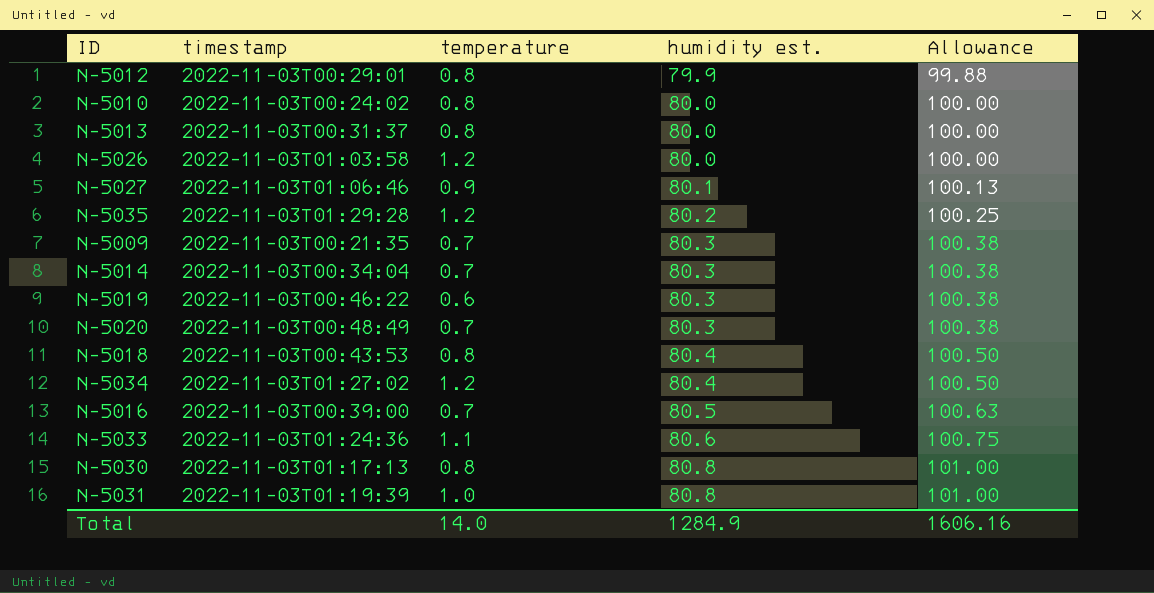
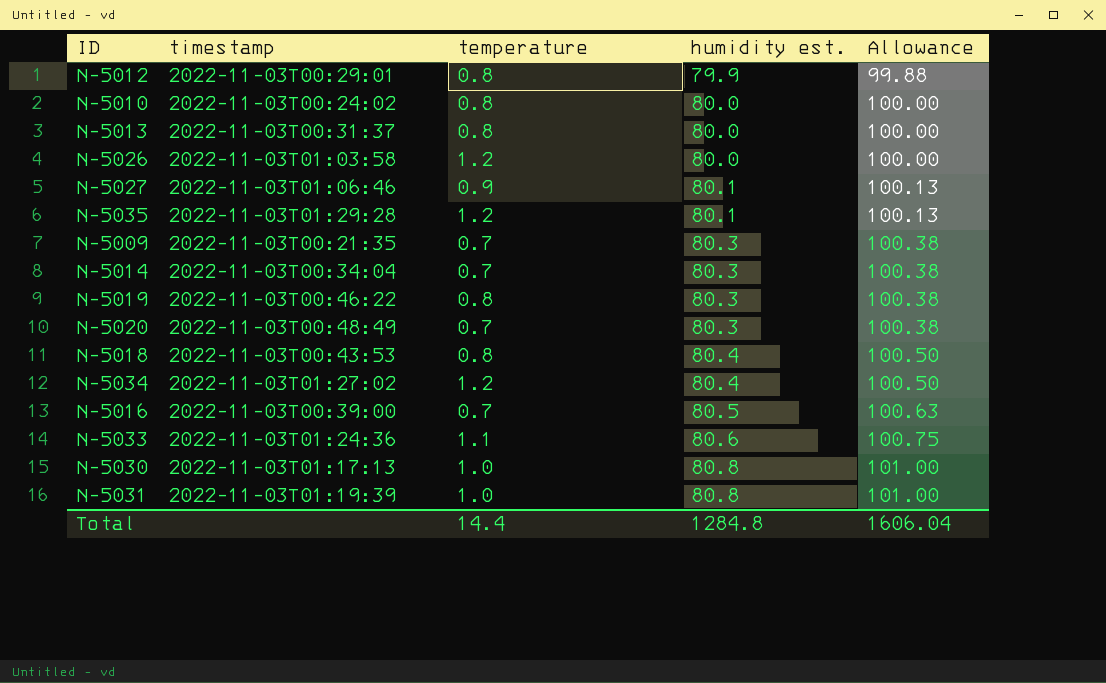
N-5035 | humidity est.: 80.2 -> 80.1
N-5035 | Allowance: 100.25 -> 100.13
N-5019 | temperature: 0.6 -> 0.8
N-5030 | temperature: 0.8 -> 1.0
Total | temperature: 14.0 -> 14.4
Total | humidity est.: 1284.9 -> 1284.8
Total | Allowance: 1606.16 -> 1606.04

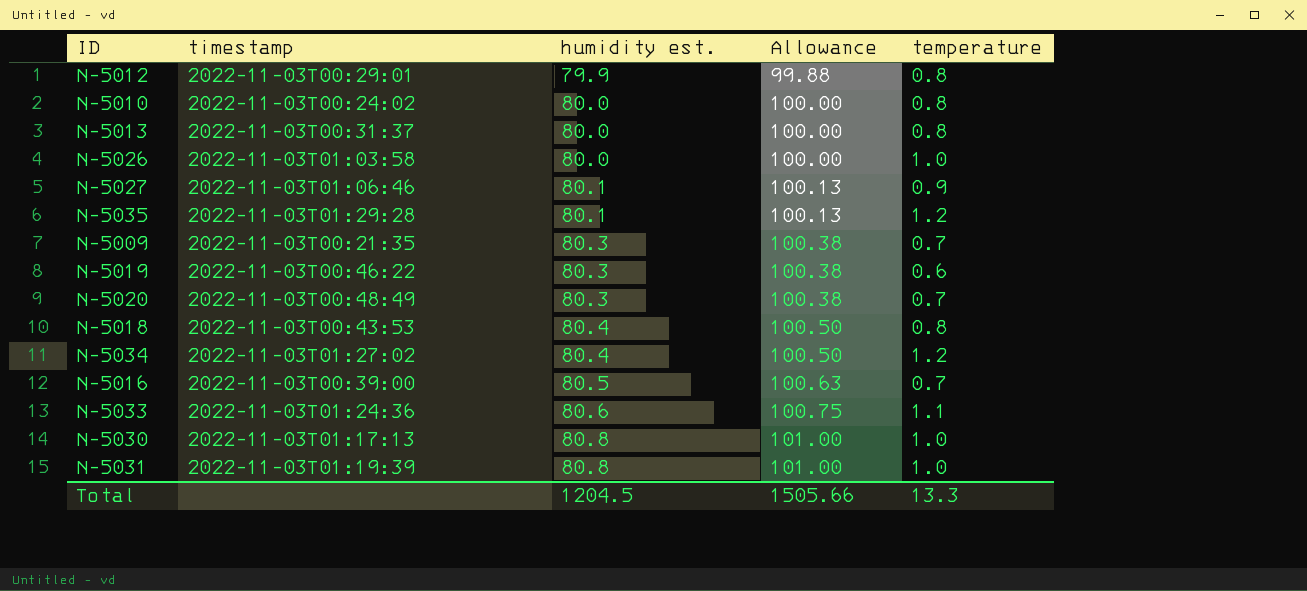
column temperature | position: 3 -> 5
row N-5014: 2022-11-03T00:34:04 | 0.7 | 80.3 | 100.38 -> none
N-5026 | temperature: 1.2 -> 1.0
N-5019 | temperature: 0.8 -> 0.6
Total | humidity est.: 1284.8 -> 1204.5
Total | Allowance: 1606.04 -> 1505.66
Total | temperature: 14.4 -> 13.3

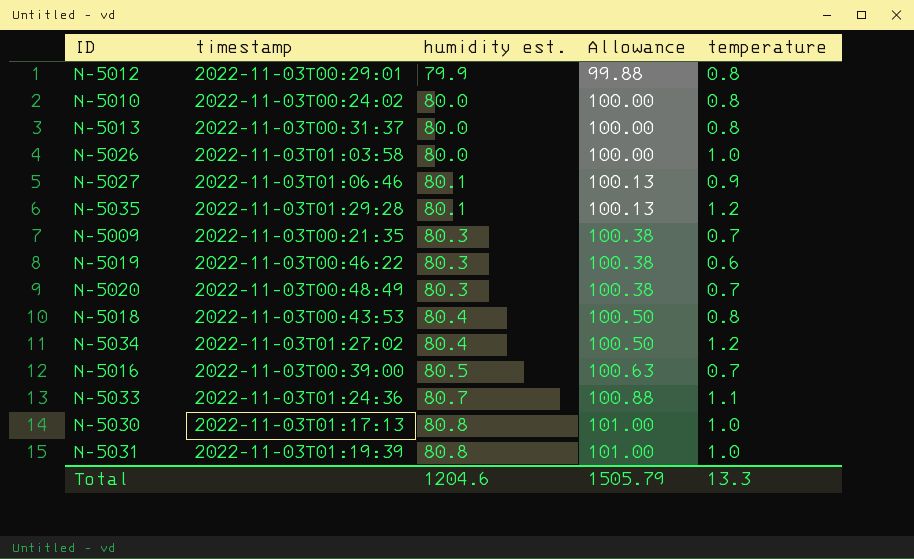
N-5033 | humidity est.: 80.6 -> 80.7
N-5033 | Allowance: 100.75 -> 100.88
Total | humidity est.: 1204.5 -> 1204.6
Total | Allowance: 1505.66 -> 1505.79

